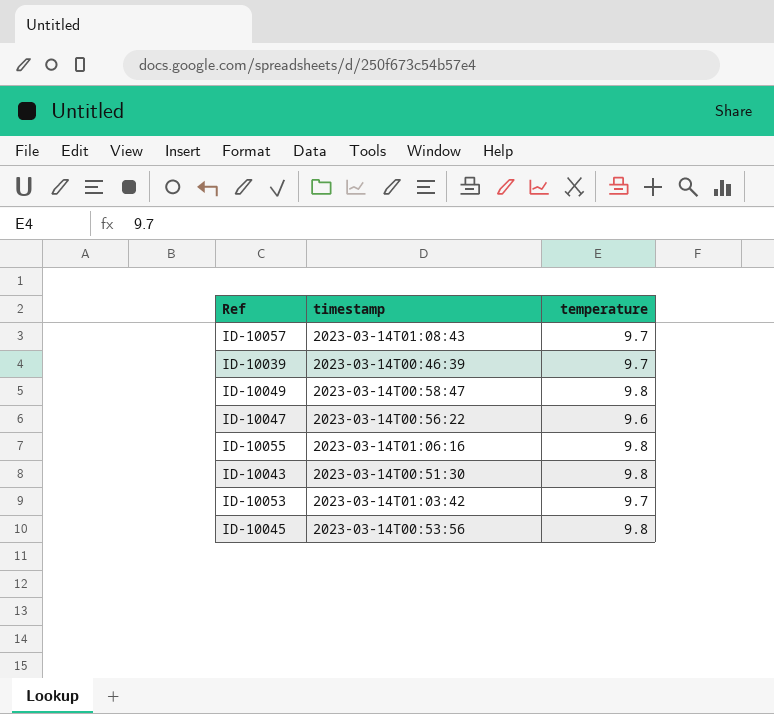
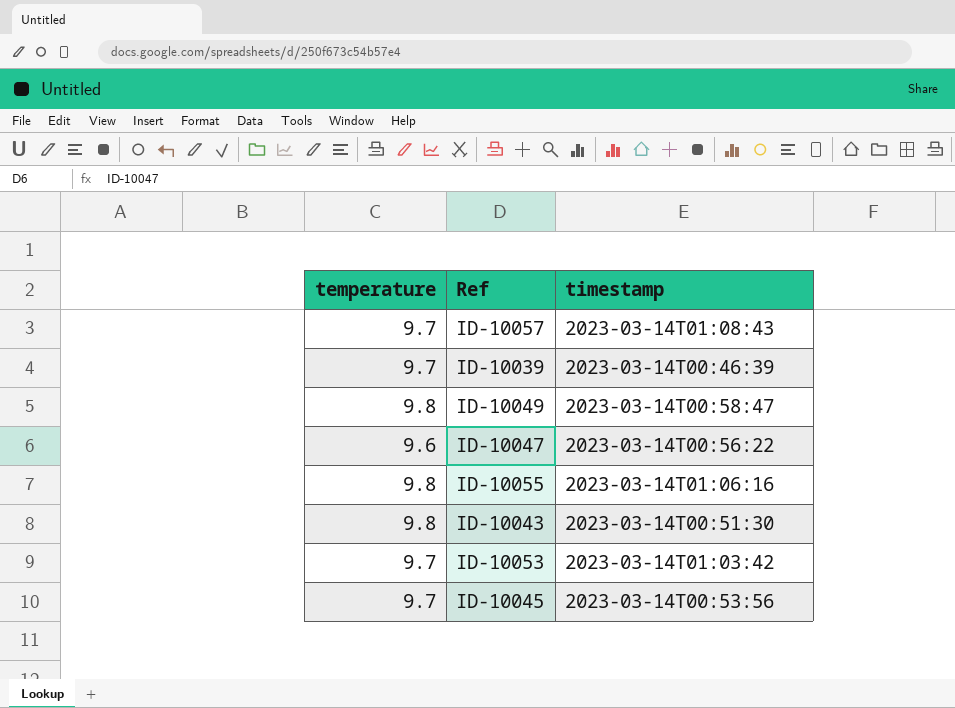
column temperature | position: 3 -> 1
ID-10045 | temperature: 9.8 -> 9.7

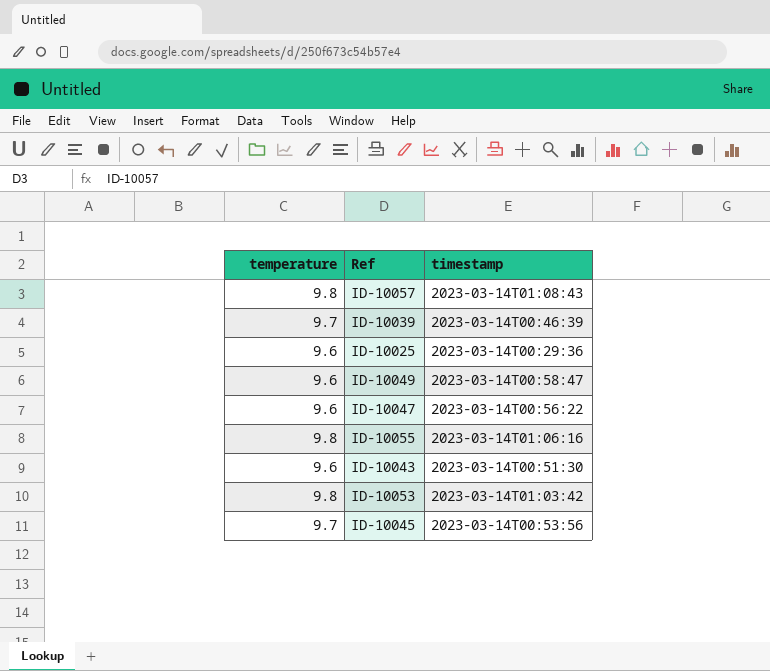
ID-10057 | temperature: 9.7 -> 9.8
row ID-10025: none -> 9.6 | 2023-03-14T00:29:36
ID-10049 | temperature: 9.8 -> 9.6
ID-10043 | temperature: 9.8 -> 9.6
ID-10053 | temperature: 9.7 -> 9.8

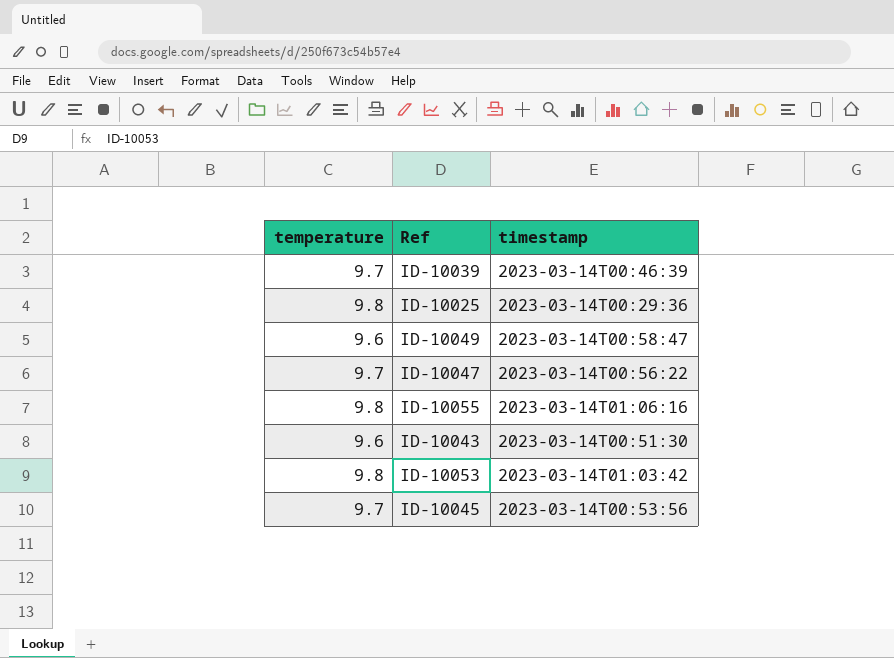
row ID-10057: 9.8 | 2023-03-14T01:08:43 -> none
ID-10025 | temperature: 9.6 -> 9.8
ID-10047 | temperature: 9.6 -> 9.7

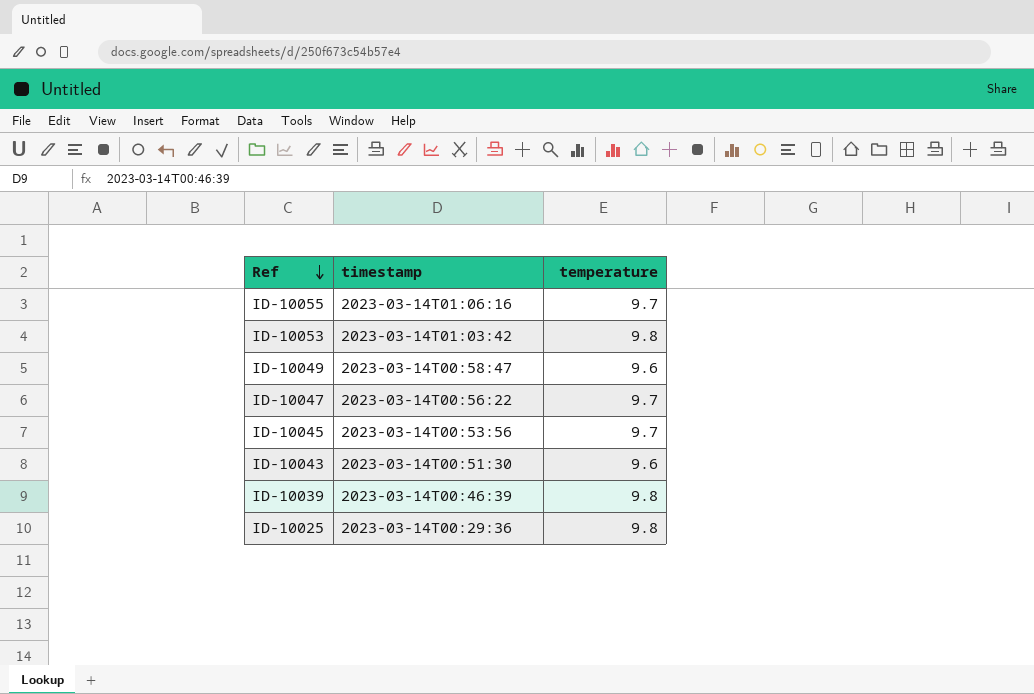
row order: none -> Ref descending
column temperature | position: 1 -> 3
ID-10055 | temperature: 9.8 -> 9.7
ID-10039 | temperature: 9.7 -> 9.8

